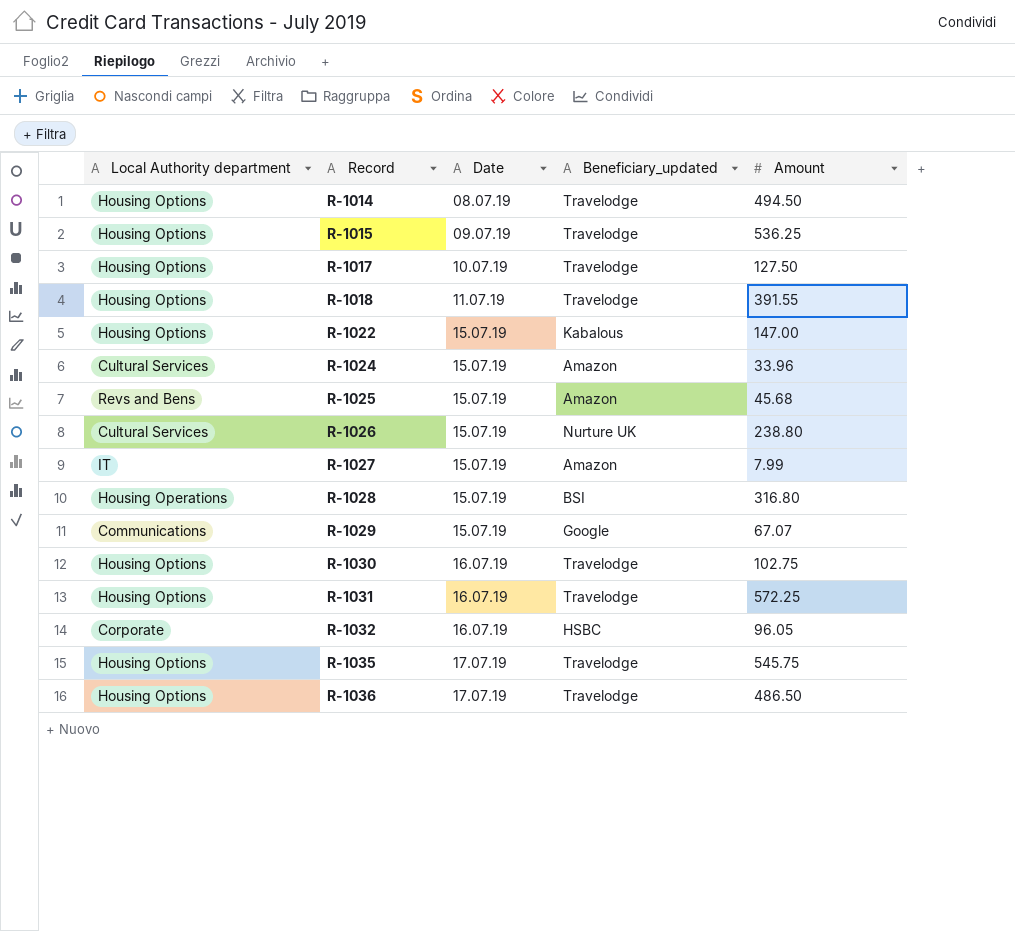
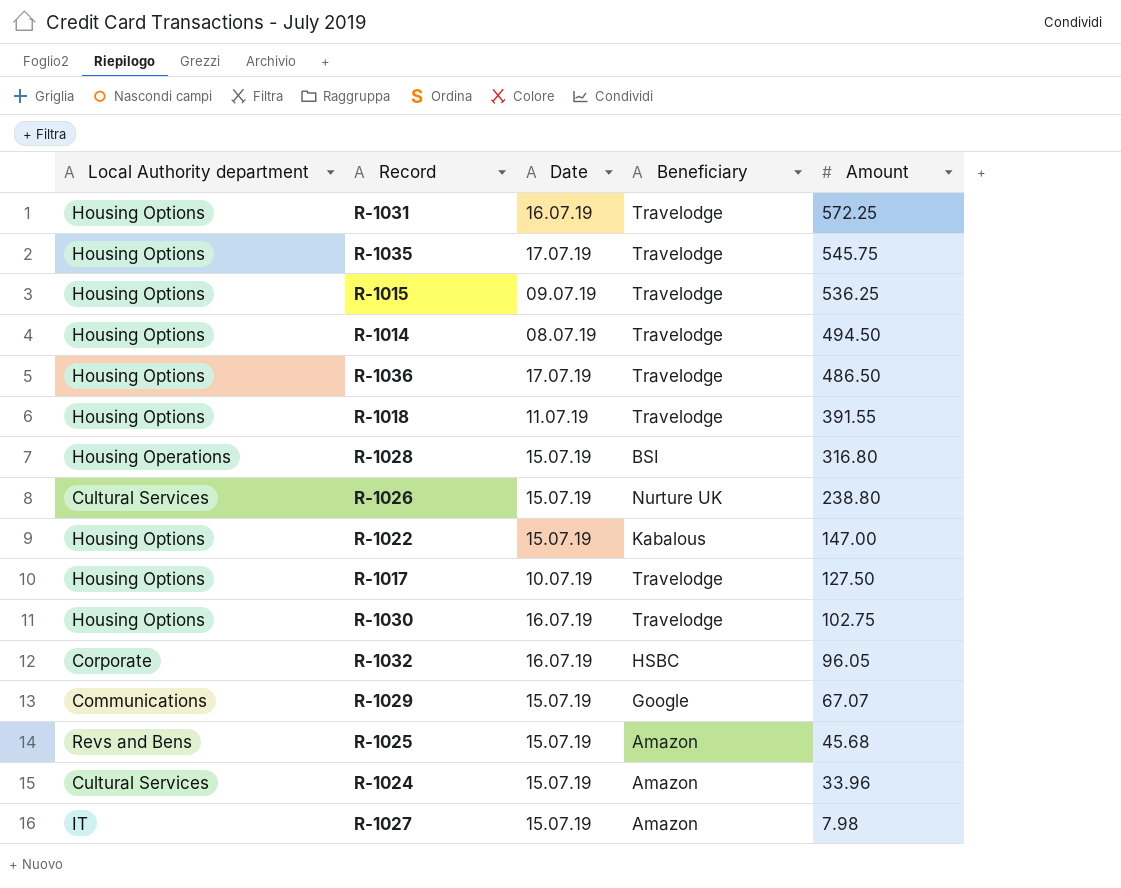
row order: Record ascending -> Amount descending
column name: Beneficiary_updated -> Beneficiary
R-1027 | Amount: 7.99 -> 7.98

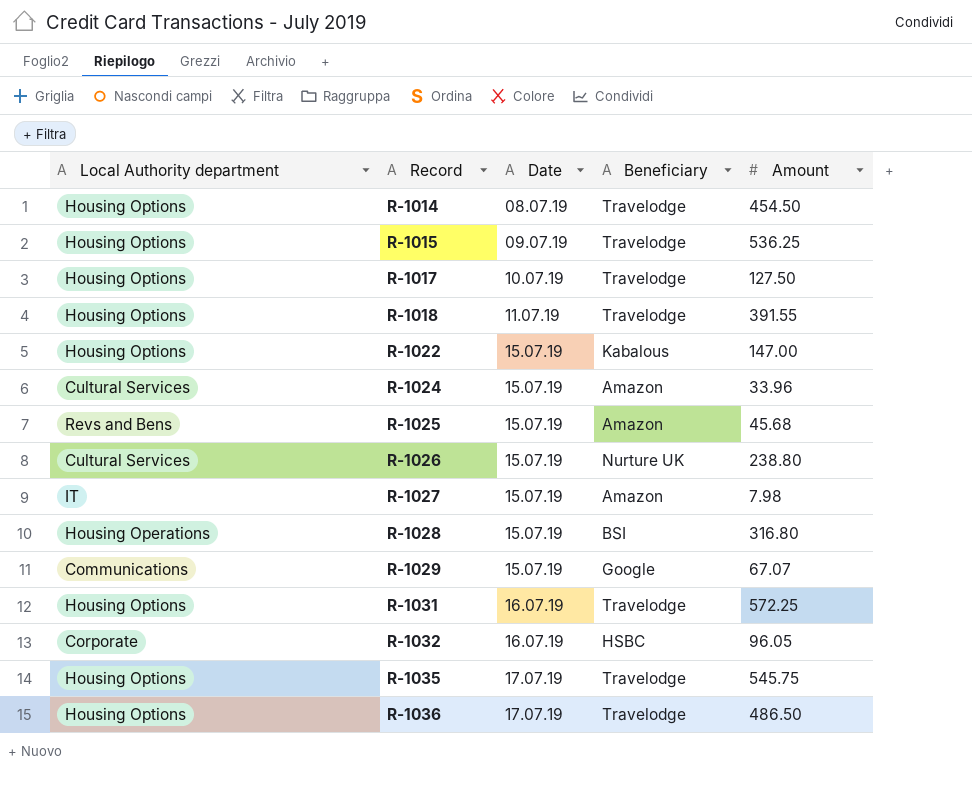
row order: Amount descending -> Record ascending
row R-1030: Housing Options | 16.07.19 | Travelodge | 102.75 -> none
R-1014 | Amount: 494.50 -> 454.50

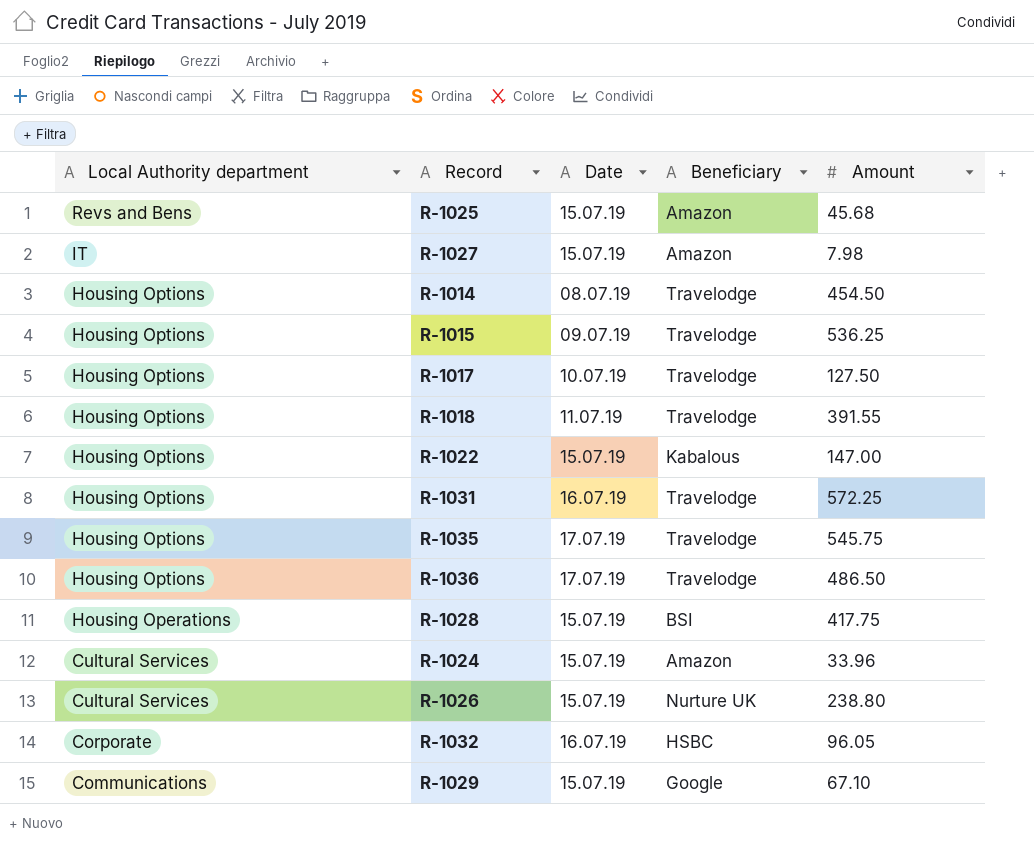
row order: Record ascending -> Local Authority department descending
R-1028 | Amount: 316.80 -> 417.75
R-1029 | Amount: 67.07 -> 67.10

